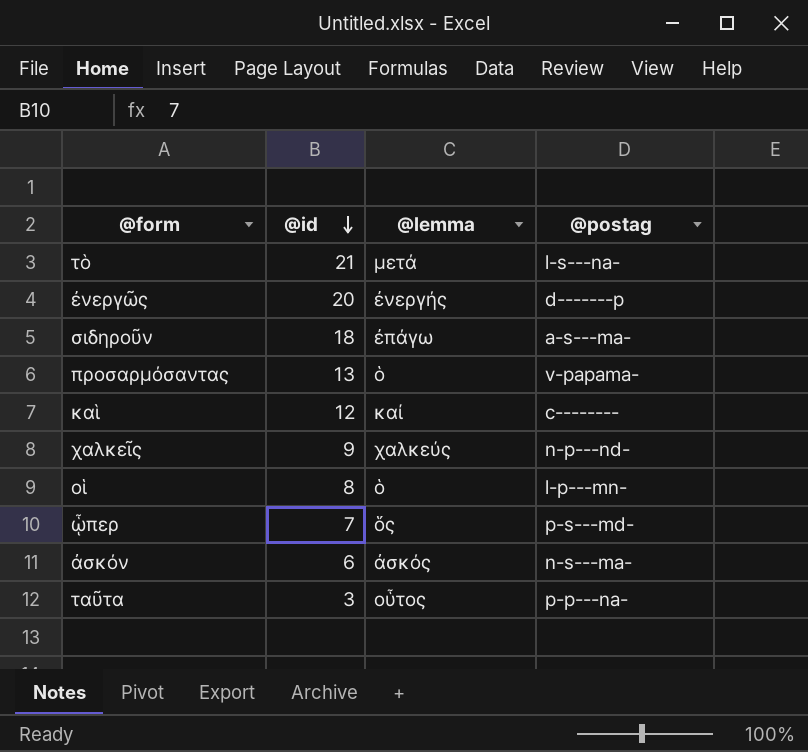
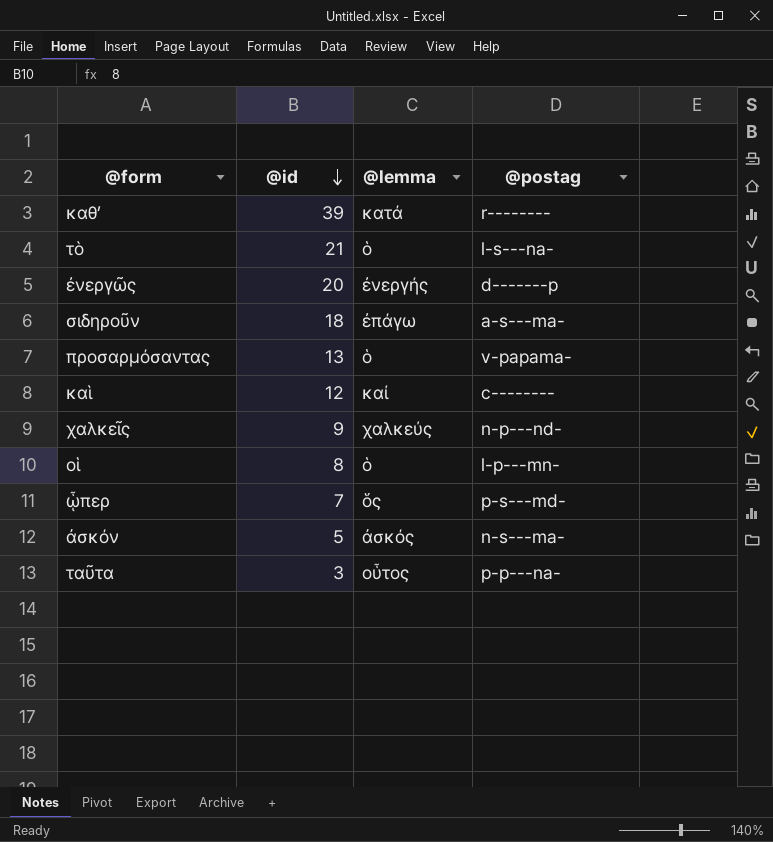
row καθʼ: none -> 39 | κατά | r--------
τὸ | @lemma: μετά -> ὁ
ἀσκόν | @id: 6 -> 5

